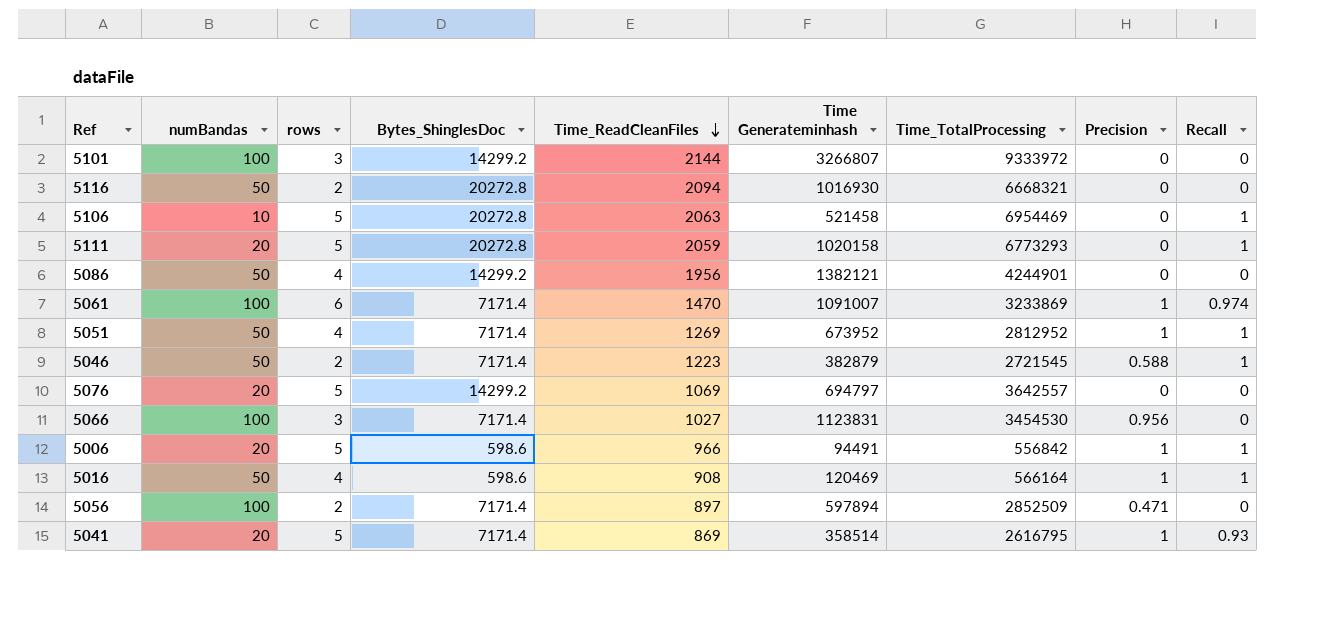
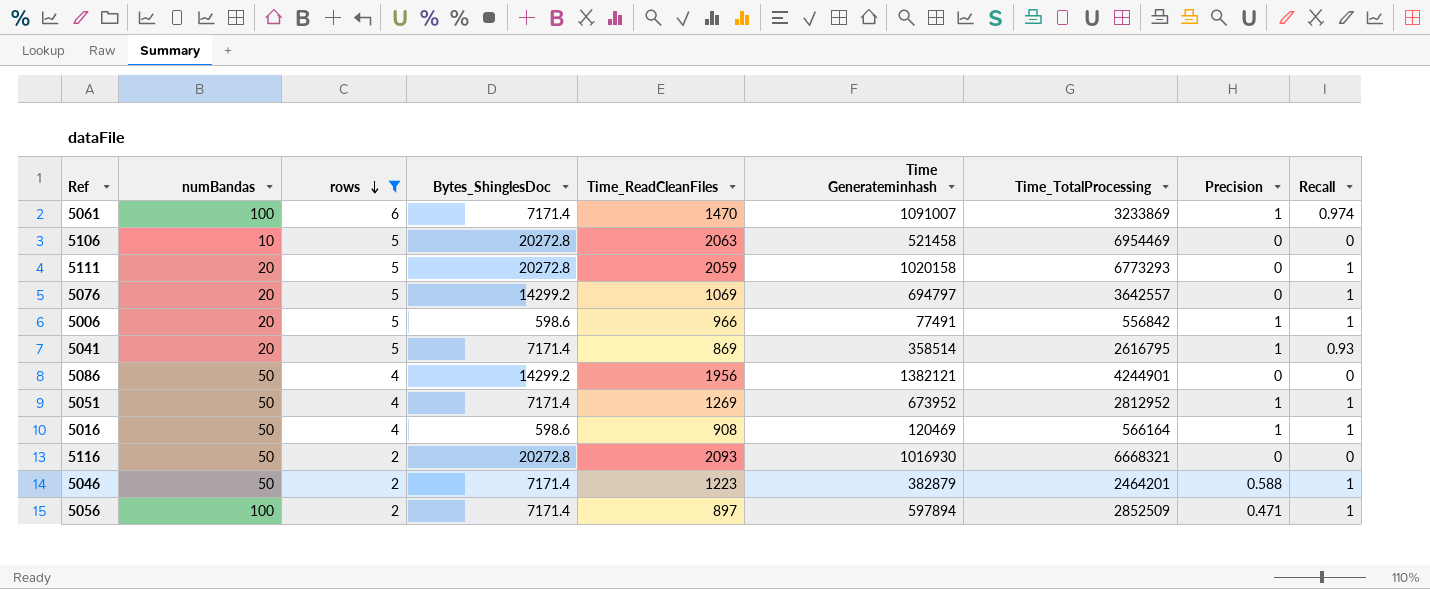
filter: none -> rows != 3
row order: Time_ReadCleanFiles descending -> rows descending
5106 | Recall: 1 -> 0
5076 | Recall: 0 -> 1
5006 | Time Generateminhash: 94491 -> 77491
5116 | Time_ReadCleanFiles: 2094 -> 2093
5046 | Time_TotalProcessing: 2721545 -> 2464201
5056 | Recall: 0 -> 1

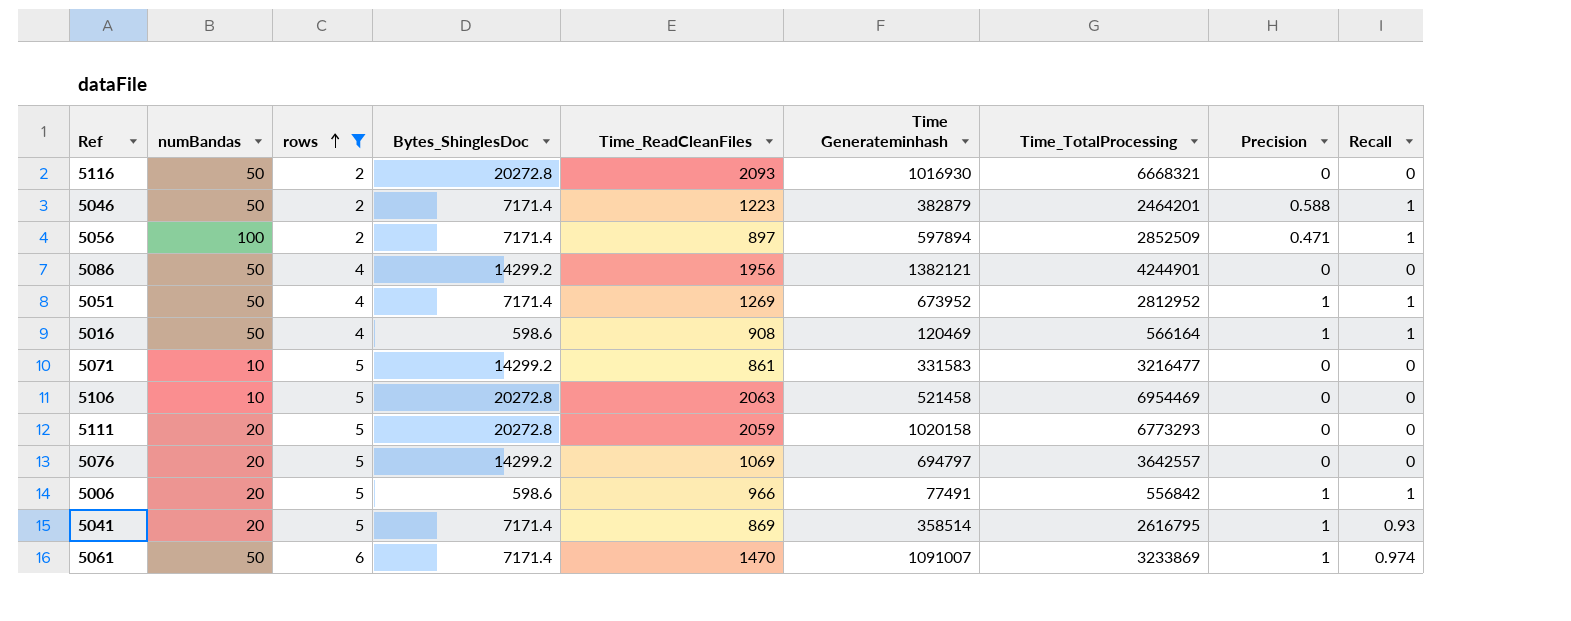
row order: rows descending -> rows ascending
row 5071: none -> 10 | 5 | 14299.2 | 861 | 331583 | 3216477 | 0 | 0
5111 | Recall: 1 -> 0
5076 | Recall: 1 -> 0
5061 | numBandas: 100 -> 50

